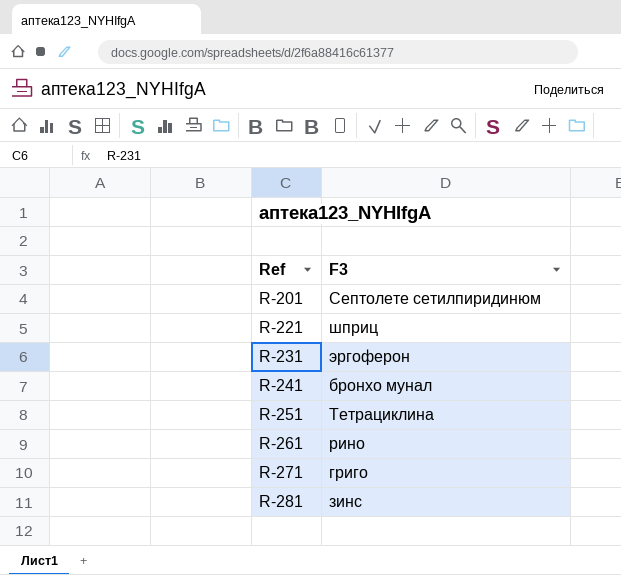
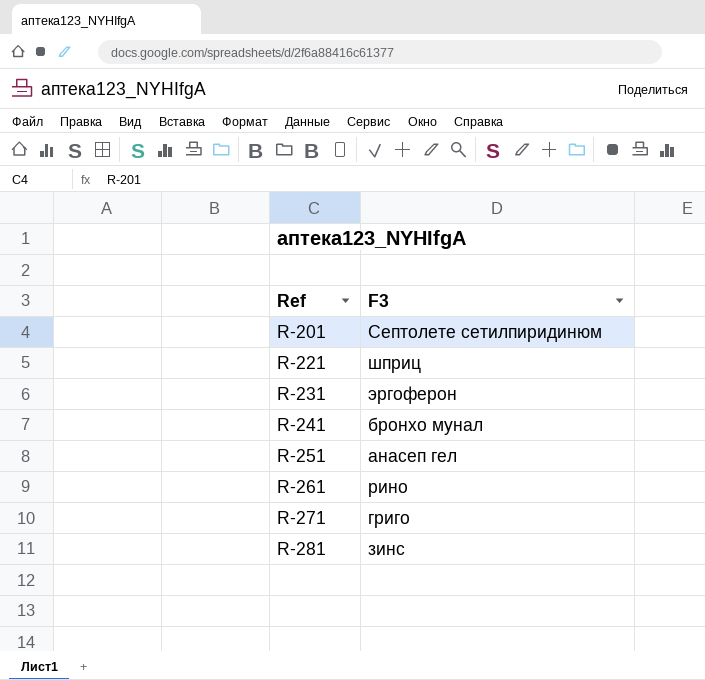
R-251 | F3: Тетрациклина -> анасеп гел

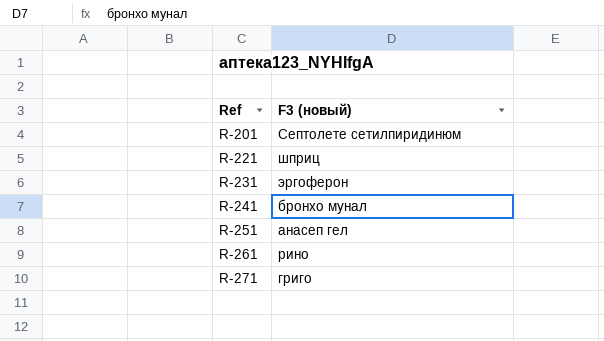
column name: F3 -> F3 (новый)
row R-281: зинс -> none

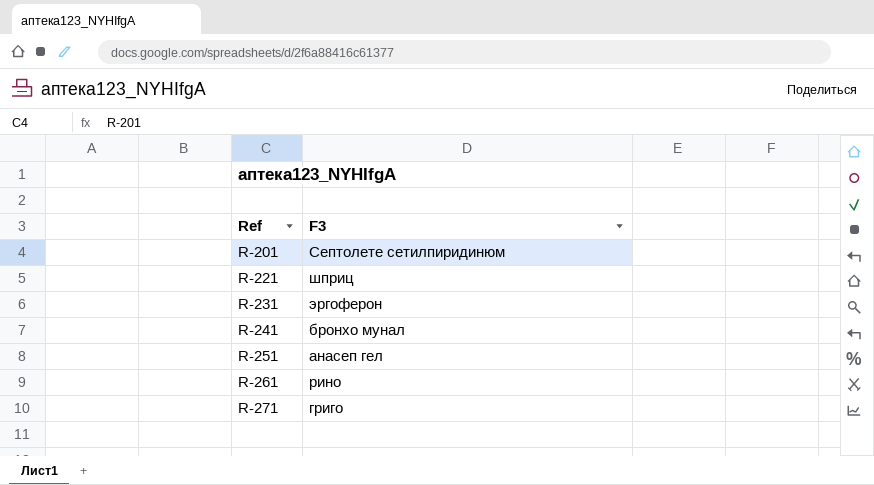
column name: F3 (новый) -> F3

